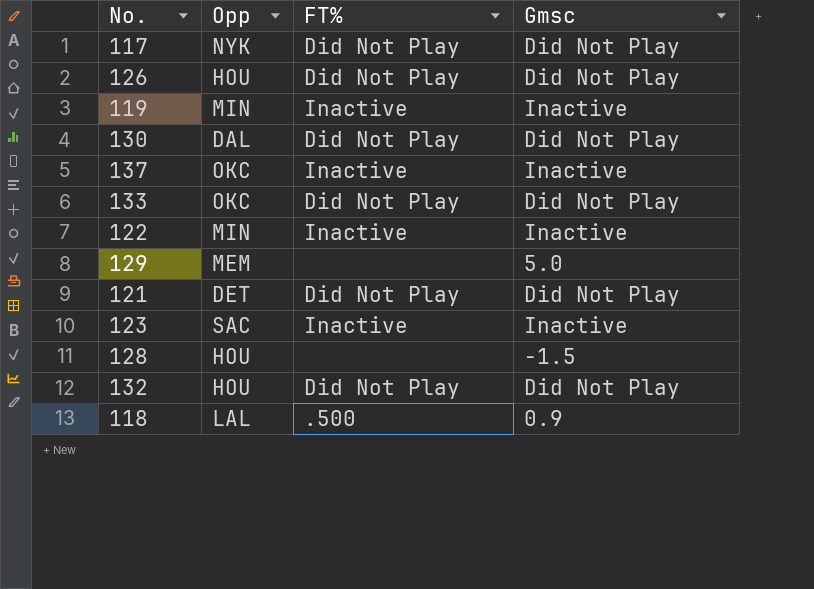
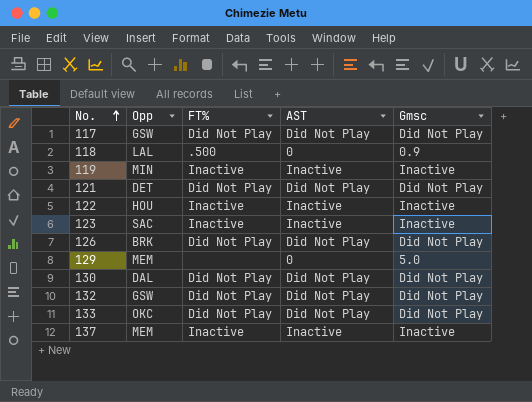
row order: none -> No. ascending
column AST | position: none -> 4
row 128: HOU | none | -1.5 -> none
117 | Opp: NYK -> GSW
122 | Opp: MIN -> HOU
126 | Opp: HOU -> BRK
132 | Opp: HOU -> GSW
137 | Opp: OKC -> MEM

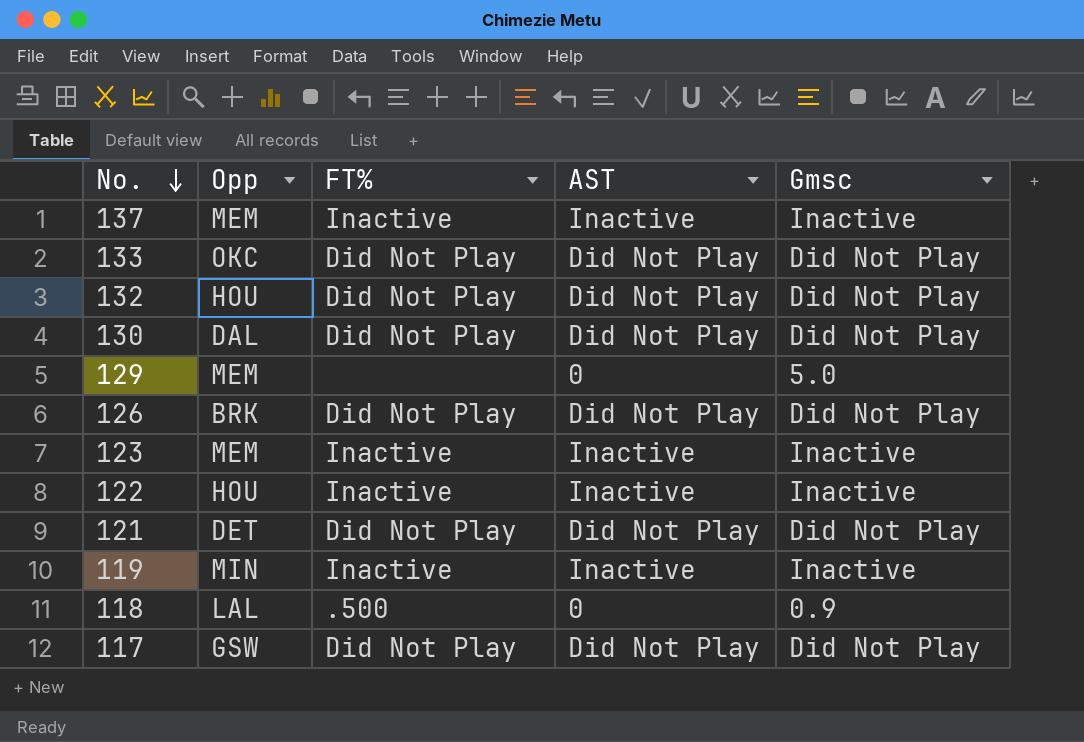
row order: No. ascending -> No. descending
132 | Opp: GSW -> HOU
123 | Opp: SAC -> MEM

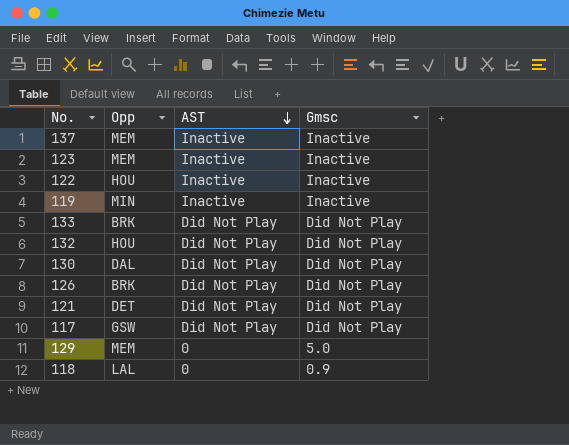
row order: No. descending -> AST descending
column FT% | position: 3 -> none
133 | Opp: OKC -> BRK

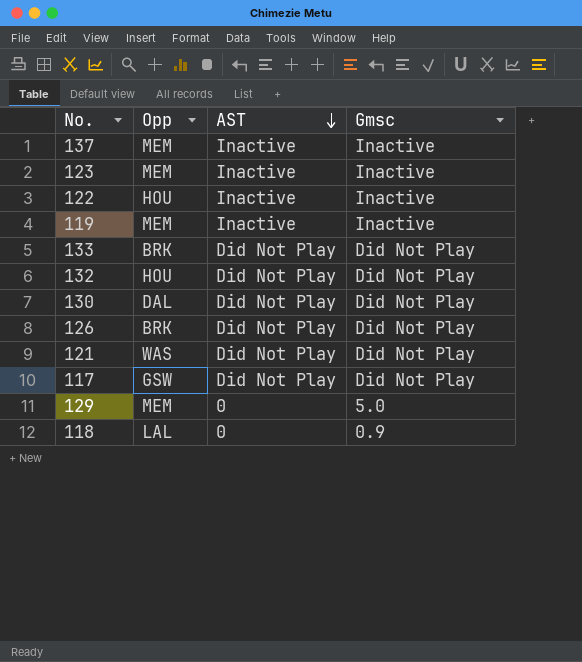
119 | Opp: MIN -> MEM
121 | Opp: DET -> WAS

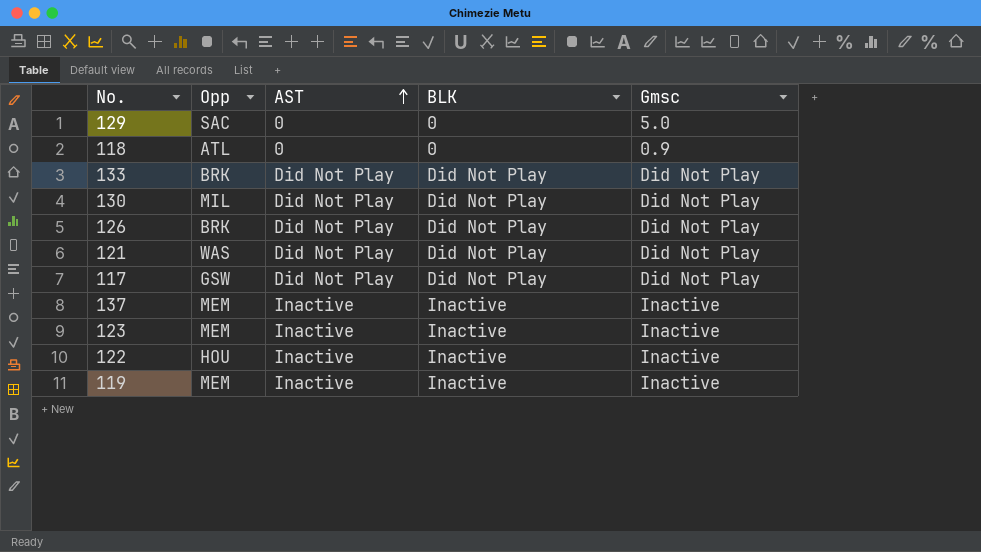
row order: AST descending -> AST ascending
column BLK | position: none -> 4
row 132: HOU | Did Not Play | Did Not Play -> none
129 | Opp: MEM -> SAC
118 | Opp: LAL -> ATL
130 | Opp: DAL -> MIL

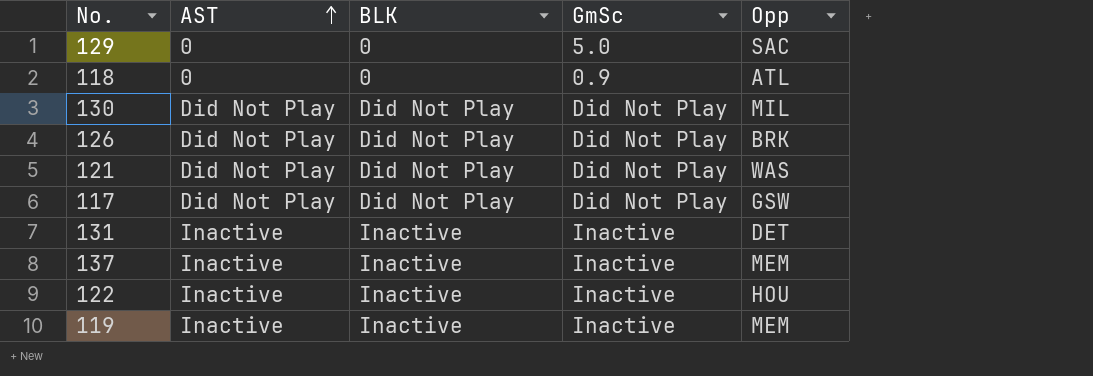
column name: Gmsc -> GmSc
column Opp | position: 2 -> 5
row 133: BRK | Did Not Play | Did Not Play | Did Not Play -> none
row 123: MEM | Inactive | Inactive | Inactive -> none
row 131: none -> Inactive | Inactive | Inactive | DET

